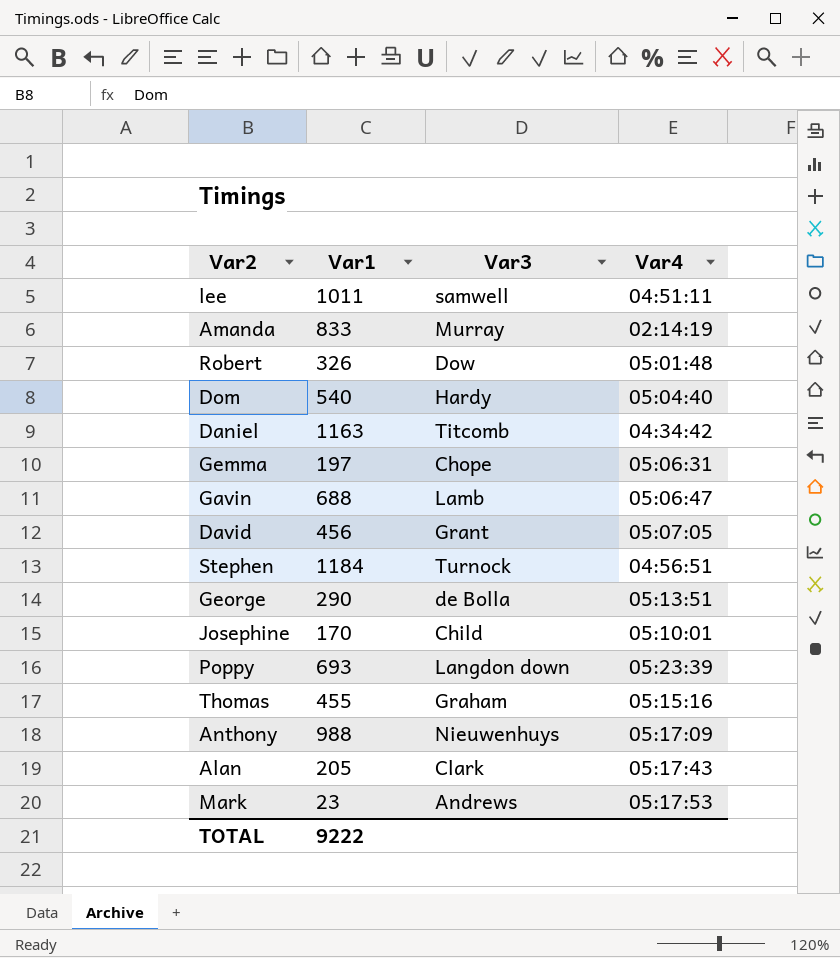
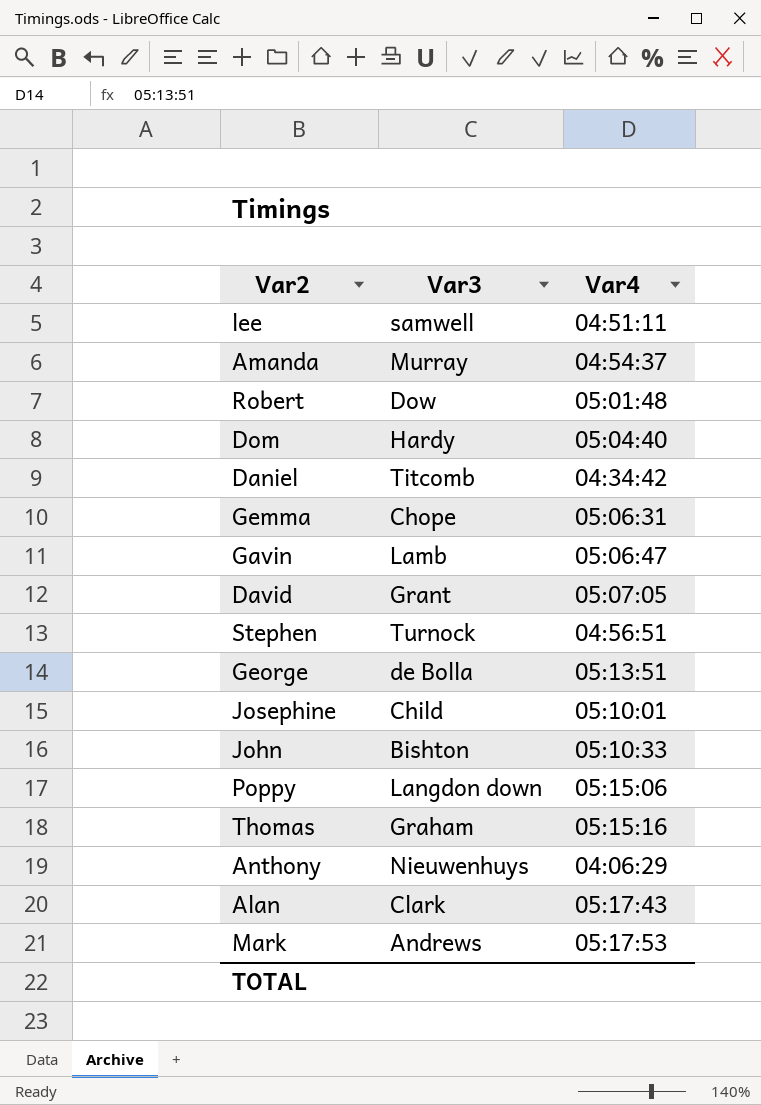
column Var1 | position: 2 -> none
Amanda | Var4: 02:14:19 -> 04:54:37
row John: none -> Bishton | 05:10:33
Poppy | Var4: 05:23:39 -> 05:15:06
Anthony | Var4: 05:17:09 -> 04:06:29

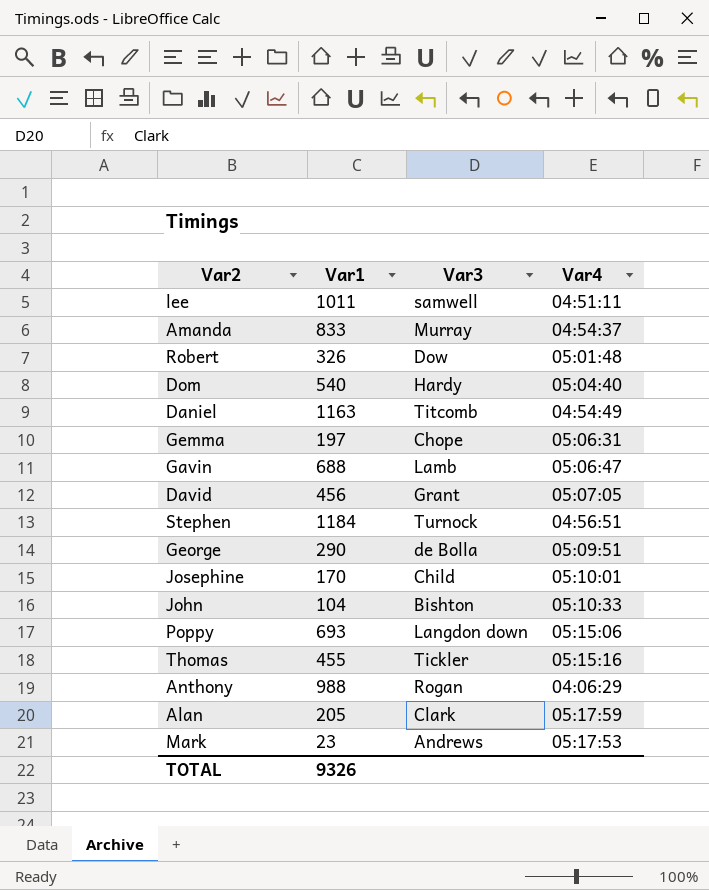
column Var1 | position: none -> 2
Daniel | Var4: 04:34:42 -> 04:54:49
George | Var4: 05:13:51 -> 05:09:51
Thomas | Var3: Graham -> Tickler
Anthony | Var3: Nieuwenhuys -> Rogan
Alan | Var4: 05:17:43 -> 05:17:59

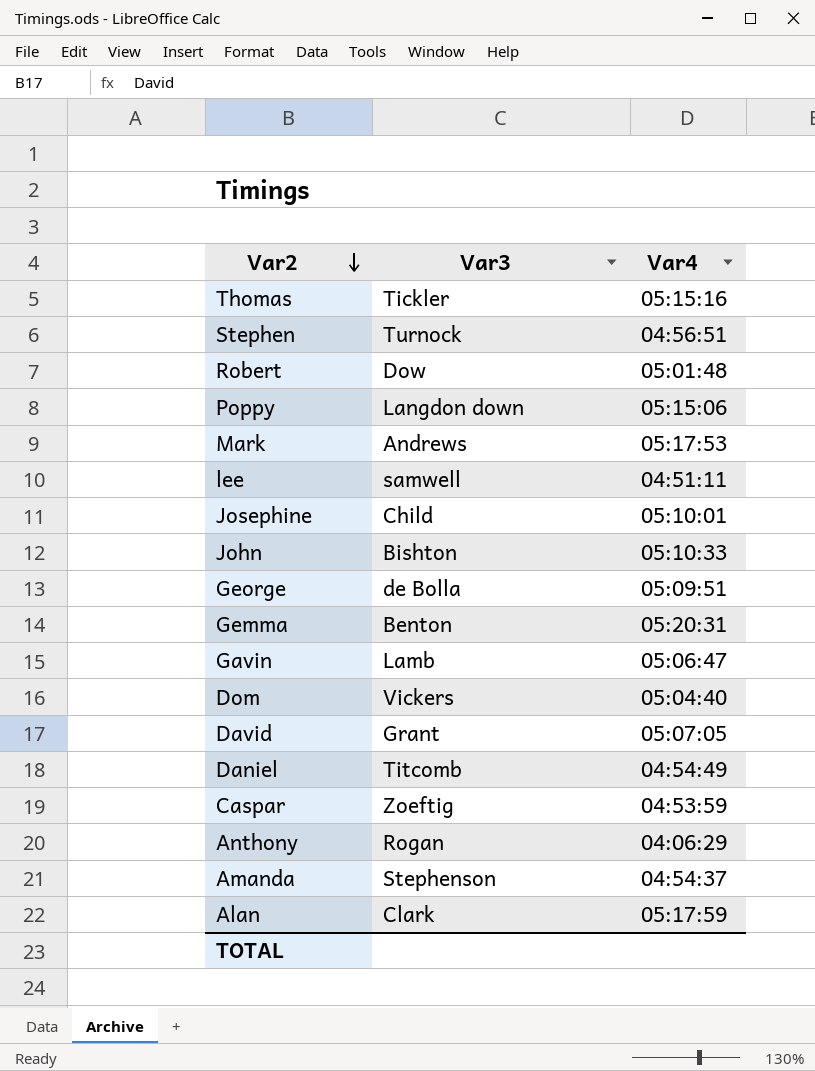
row order: none -> Var2 descending
column Var1 | position: 2 -> none
Gemma | Var3: Chope -> Benton
Gemma | Var4: 05:06:31 -> 05:20:31
Dom | Var3: Hardy -> Vickers
row Caspar: none -> Zoeftig | 04:53:59
Amanda | Var3: Murray -> Stephenson

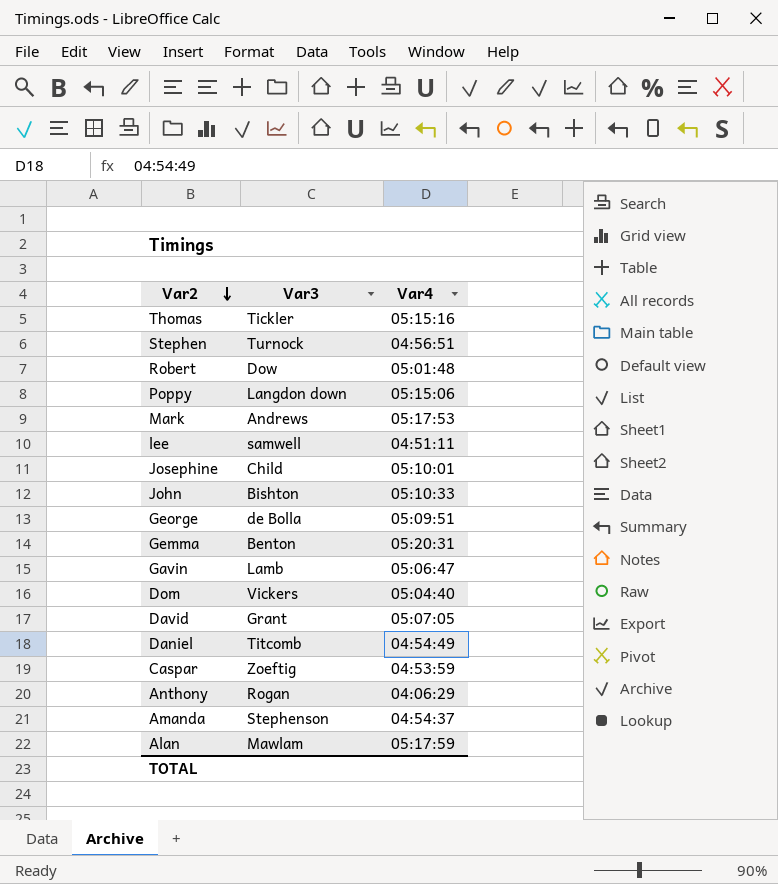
Alan | Var3: Clark -> Mawlam

